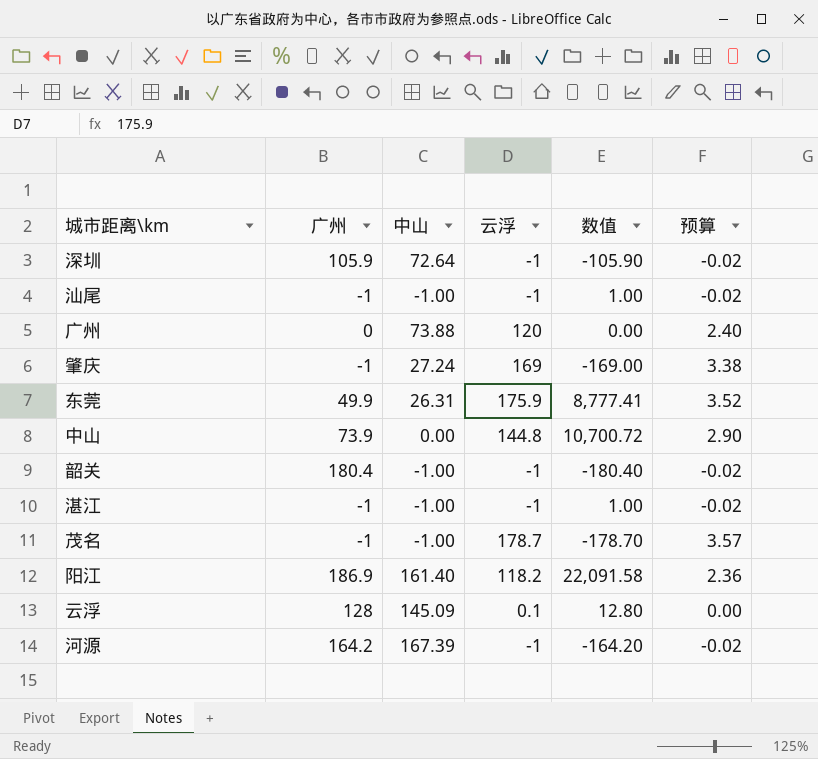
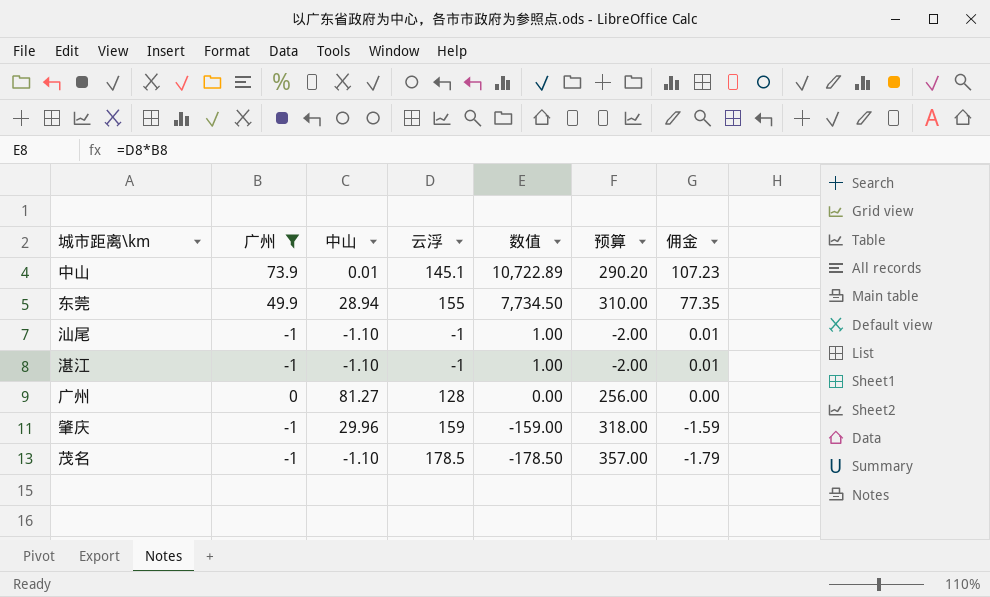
filter: none -> 广州 <= 73.9
row order: none -> 数值 descending
column 预算 | formula: [云浮] * 0.02 -> [云浮] * 2
column 佣金 | formula: none -> [数值] * 0.01
中山 | 中山: 0.00 -> 0.01
中山 | 云浮: 144.8 -> 145.1
中山 | 数值: 10,700.72 -> 10,722.89
东莞 | 中山: 26.31 -> 28.94
东莞 | 云浮: 175.9 -> 155
东莞 | 数值: 8,777.41 -> 7,734.50
汕尾 | 中山: -1.00 -> -1.10
湛江 | 中山: -1.00 -> -1.10
广州 | 中山: 73.88 -> 81.27
广州 | 云浮: 120 -> 128
肇庆 | 中山: 27.24 -> 29.96
肇庆 | 云浮: 169 -> 159
肇庆 | 数值: -169.00 -> -159.00
茂名 | 中山: -1.00 -> -1.10
茂名 | 云浮: 178.7 -> 178.5
茂名 | 数值: -178.70 -> -178.50

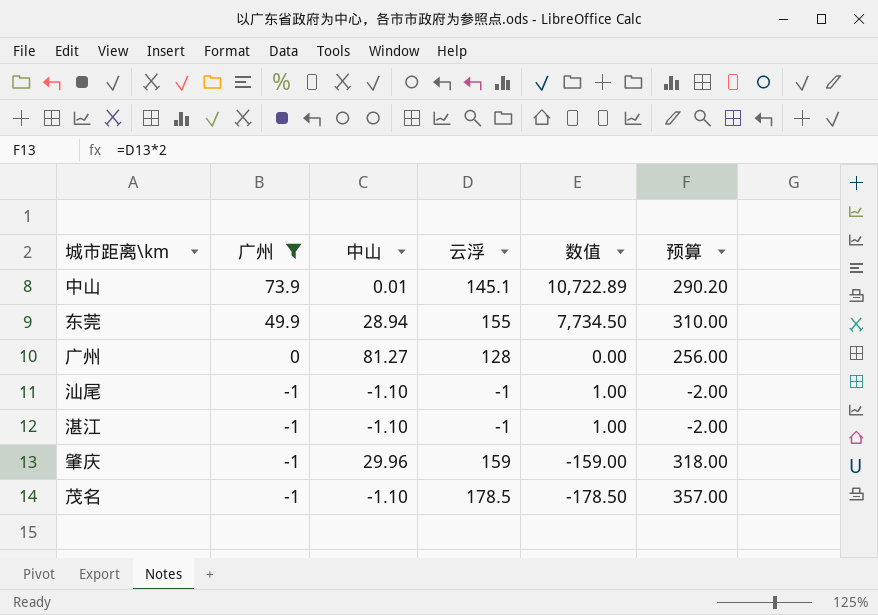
row order: 数值 descending -> 广州 descending
column 佣金 | formula: [数值] * 0.01 -> none

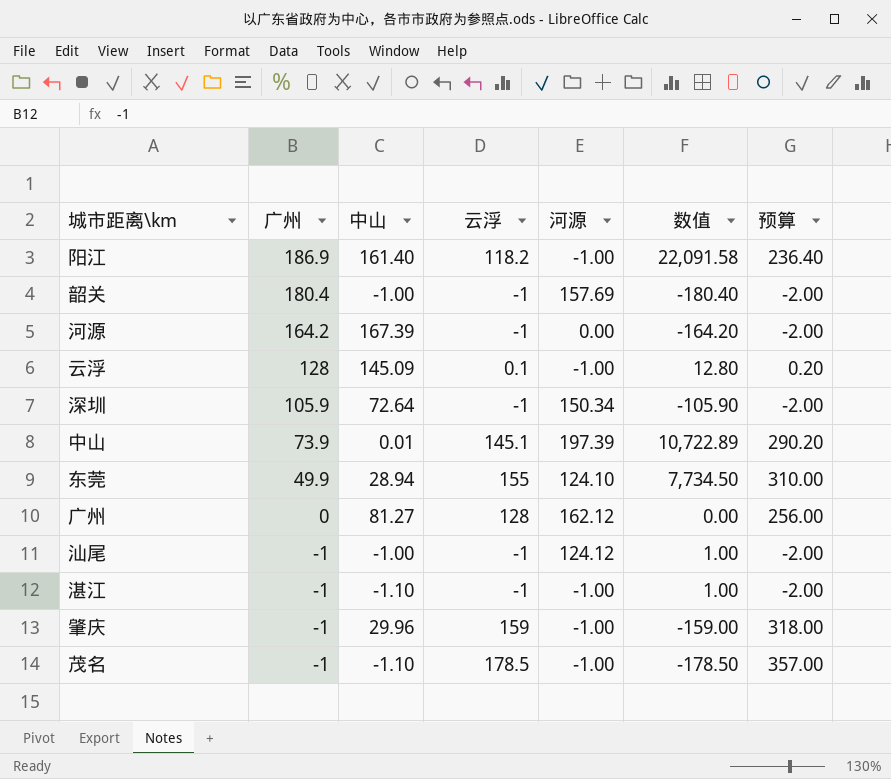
filter: 广州 <= 73.9 -> none
column 河源 | position: none -> 5
汕尾 | 中山: -1.10 -> -1.00

